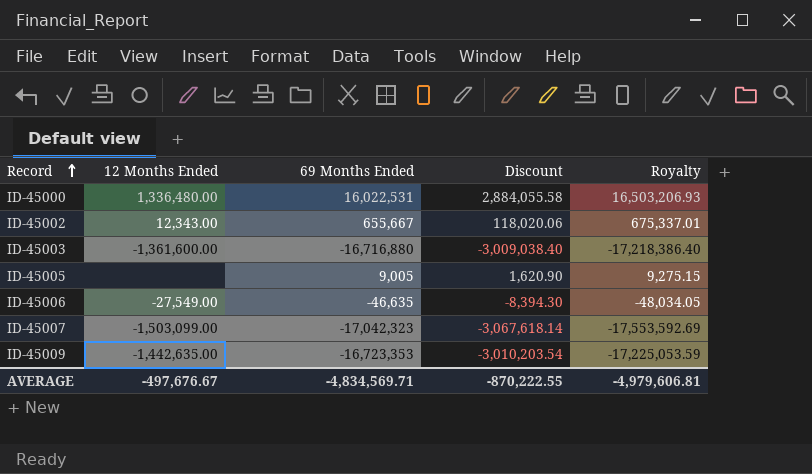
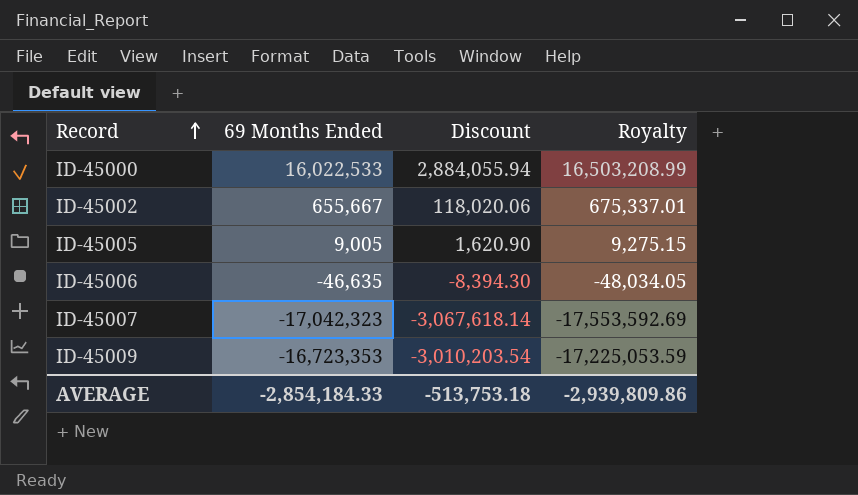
column 12 Months Ended | position: 2 -> none
row ID-45003: -1,361,600.00 | -16,716,880 | -3,009,038.40 | -17,218,386.40 -> none
ID-45000 | 69 Months Ended: 16,022,531 -> 16,022,533
ID-45000 | Discount: 2,884,055.58 -> 2,884,055.94
ID-45000 | Royalty: 16,503,206.93 -> 16,503,208.99
AVERAGE | 69 Months Ended: -4,834,569.71 -> -2,854,184.33
AVERAGE | Discount: -870,222.55 -> -513,753.18
AVERAGE | Royalty: -4,979,606.81 -> -2,939,809.86

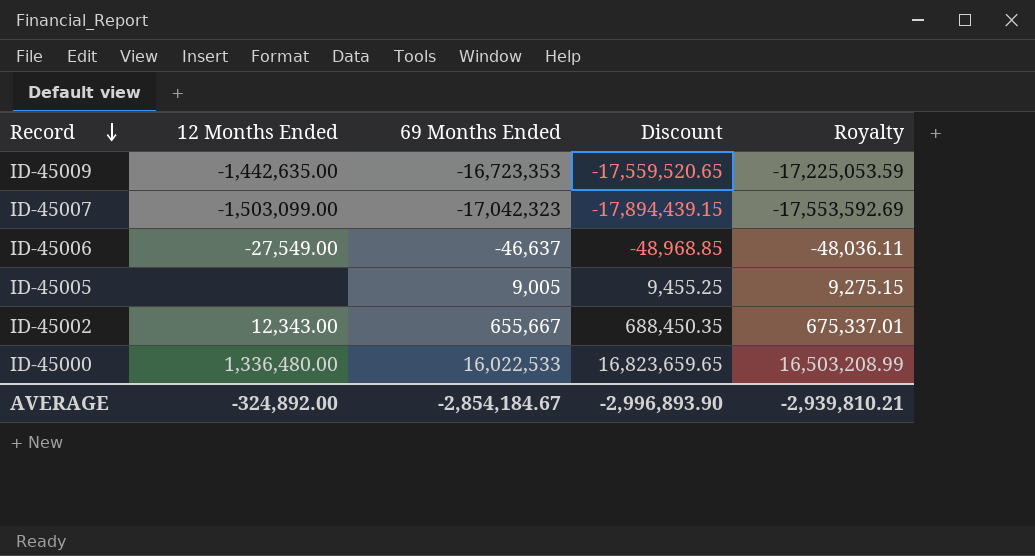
row order: Record ascending -> Record descending
column 12 Months Ended | position: none -> 2
column Discount | formula: [69 Months Ended] * 0.18 -> [69 Months Ended] * 1.05
ID-45006 | 69 Months Ended: -46,635 -> -46,637
ID-45006 | Royalty: -48,034.05 -> -48,036.11
AVERAGE | 69 Months Ended: -2,854,184.33 -> -2,854,184.67
AVERAGE | Discount: -513,753.18 -> -2,996,893.90
AVERAGE | Royalty: -2,939,809.86 -> -2,939,810.21

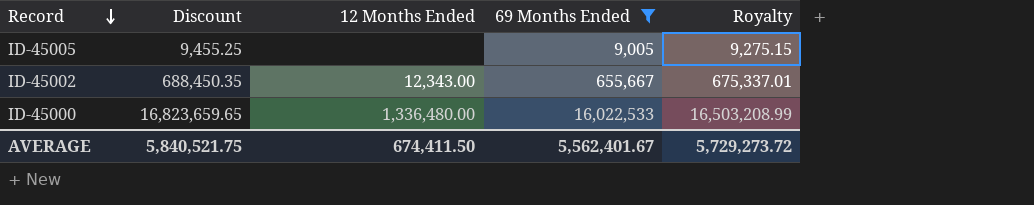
filter: none -> 69 Months Ended >= 9,005
column Discount | position: 4 -> 2
AVERAGE | Discount: -2,996,893.90 -> 5,840,521.75
AVERAGE | 12 Months Ended: -324,892.00 -> 674,411.50
AVERAGE | 69 Months Ended: -2,854,184.67 -> 5,562,401.67
AVERAGE | Royalty: -2,939,810.21 -> 5,729,273.72

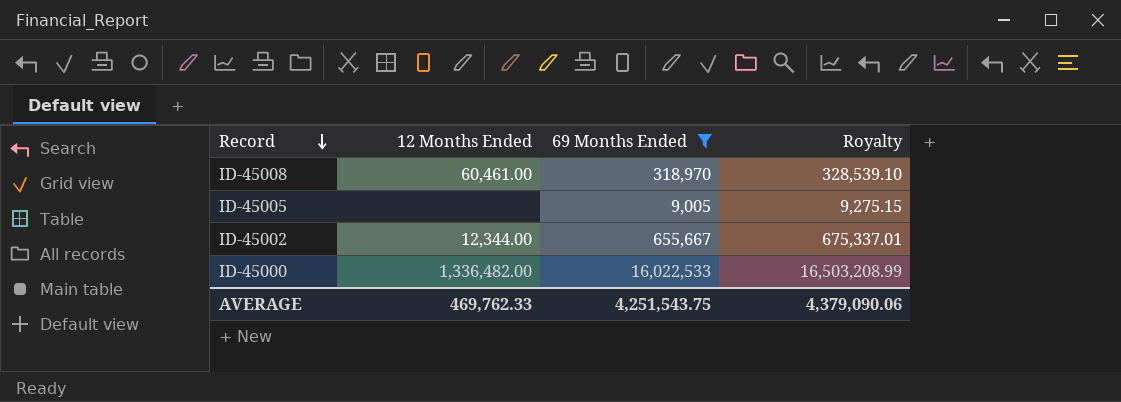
column Discount | formula: [69 Months Ended] * 1.05 -> none
row ID-45008: none -> 60,461.00 | 318,970 | 328,539.10
ID-45002 | 12 Months Ended: 12,343.00 -> 12,344.00
ID-45000 | 12 Months Ended: 1,336,480.00 -> 1,336,482.00
AVERAGE | 12 Months Ended: 674,411.50 -> 469,762.33
AVERAGE | 69 Months Ended: 5,562,401.67 -> 4,251,543.75
AVERAGE | Royalty: 5,729,273.72 -> 4,379,090.06

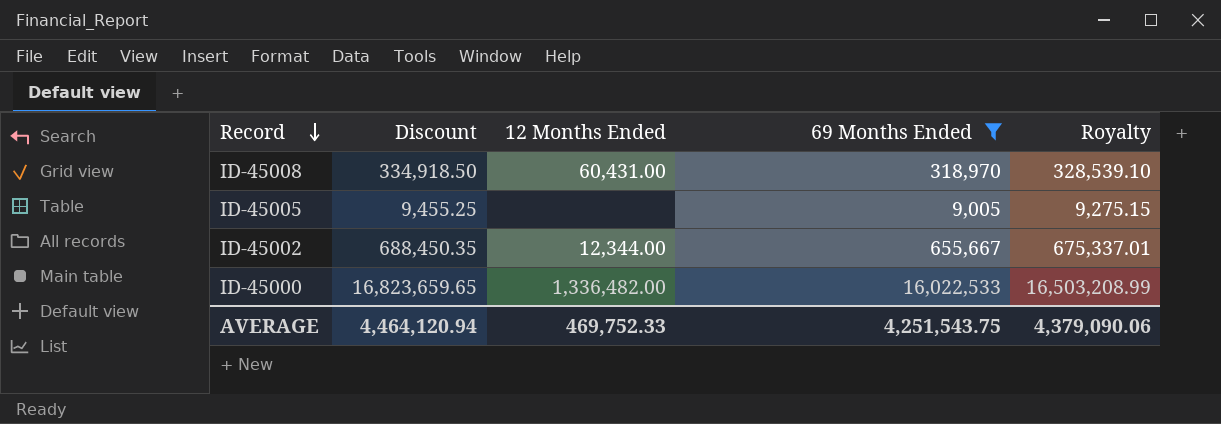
column Discount | formula: none -> [69 Months Ended] * 1.05
ID-45008 | 12 Months Ended: 60,461.00 -> 60,431.00
AVERAGE | 12 Months Ended: 469,762.33 -> 469,752.33

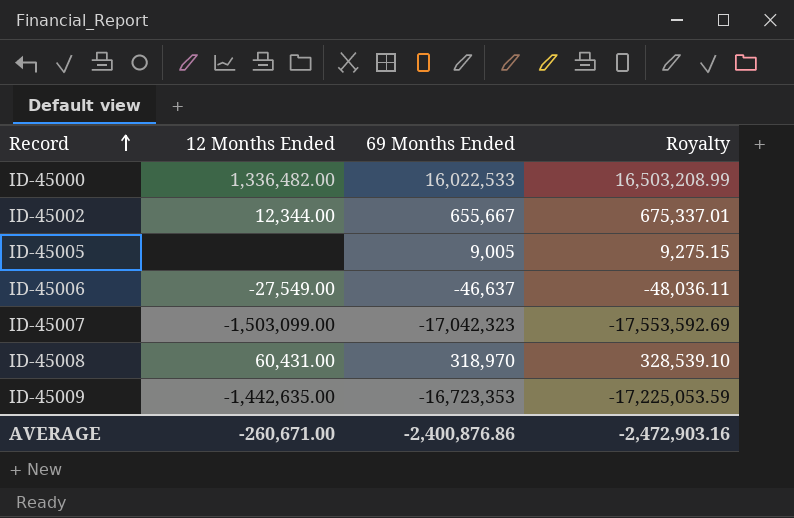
filter: 69 Months Ended >= 9,005 -> none
row order: Record descending -> Record ascending
column Discount | formula: [69 Months Ended] * 1.05 -> none
AVERAGE | 12 Months Ended: 469,752.33 -> -260,671.00
AVERAGE | 69 Months Ended: 4,251,543.75 -> -2,400,876.86
AVERAGE | Royalty: 4,379,090.06 -> -2,472,903.16

